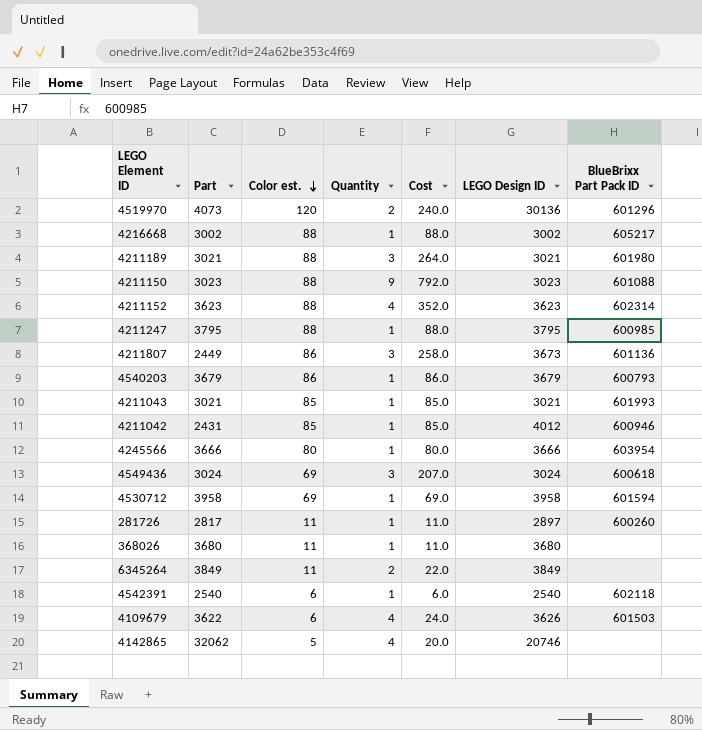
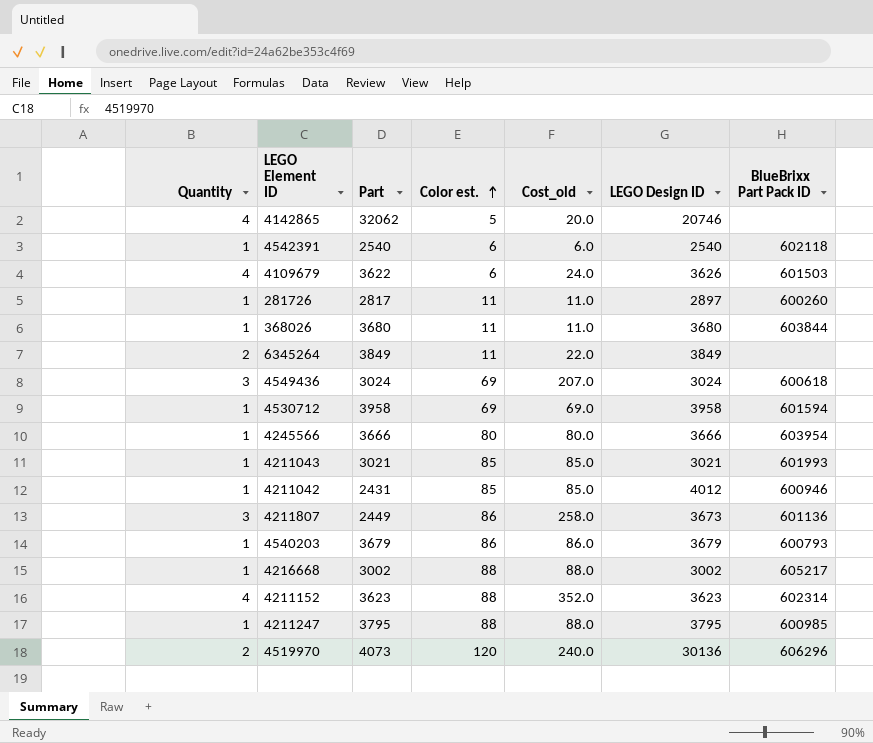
row order: Color est. descending -> Color est. ascending
column Quantity | position: 4 -> 1
column name: Cost -> Cost_old
row 4211189: 3021 | 88 | 3 | 264.0 | 3021 | 601980 -> none
row 4211150: 3023 | 88 | 9 | 792.0 | 3023 | 601088 -> none
368026 | BlueBrixx Part Pack ID: none -> 603844
4519970 | BlueBrixx Part Pack ID: 601296 -> 606296

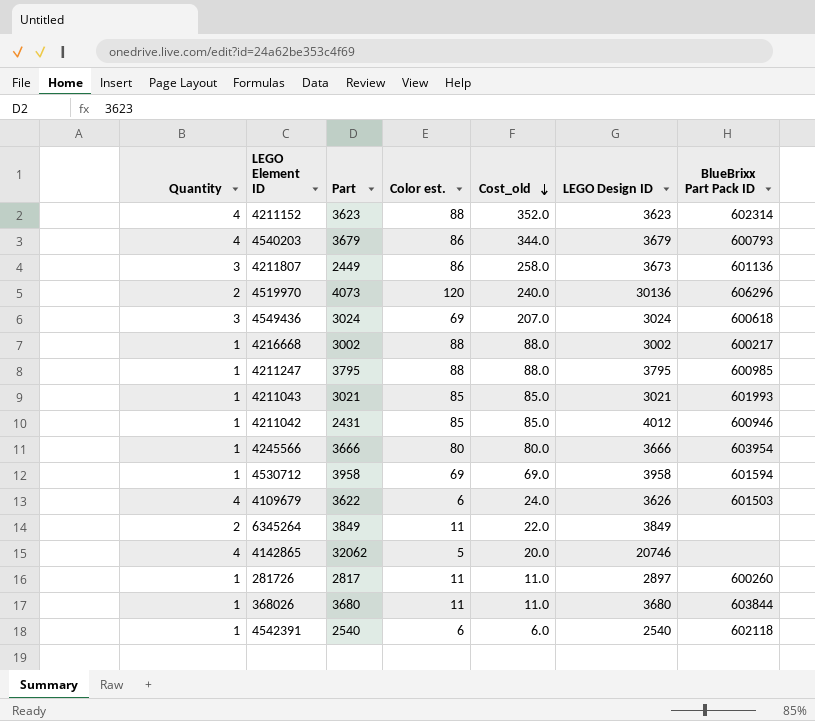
row order: Color est. ascending -> Cost_old descending
4540203 | Quantity: 1 -> 4
4540203 | Cost_old: 86.0 -> 344.0
4216668 | BlueBrixx Part Pack ID: 605217 -> 600217

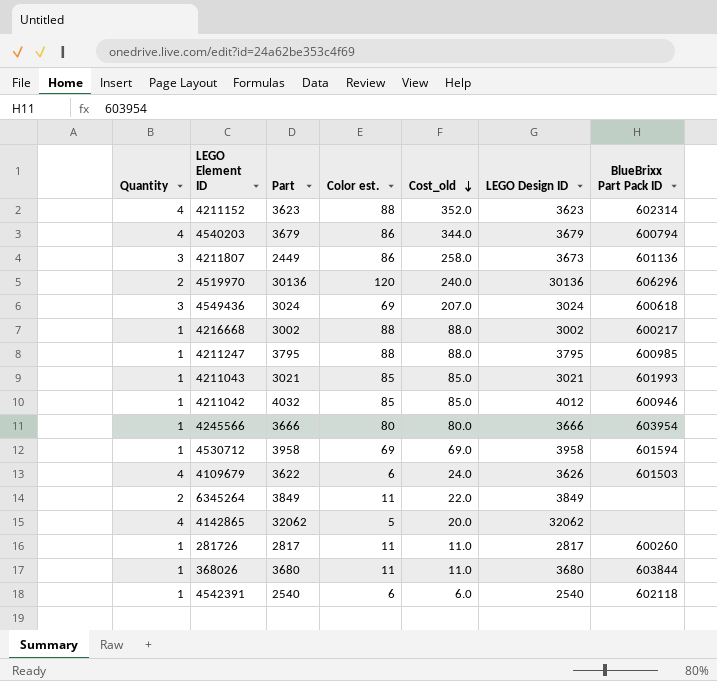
4540203 | BlueBrixx Part Pack ID: 600793 -> 600794
4519970 | Part: 4073 -> 30136
4211042 | Part: 2431 -> 4032
4142865 | LEGO Design ID: 20746 -> 32062
281726 | LEGO Design ID: 2897 -> 2817

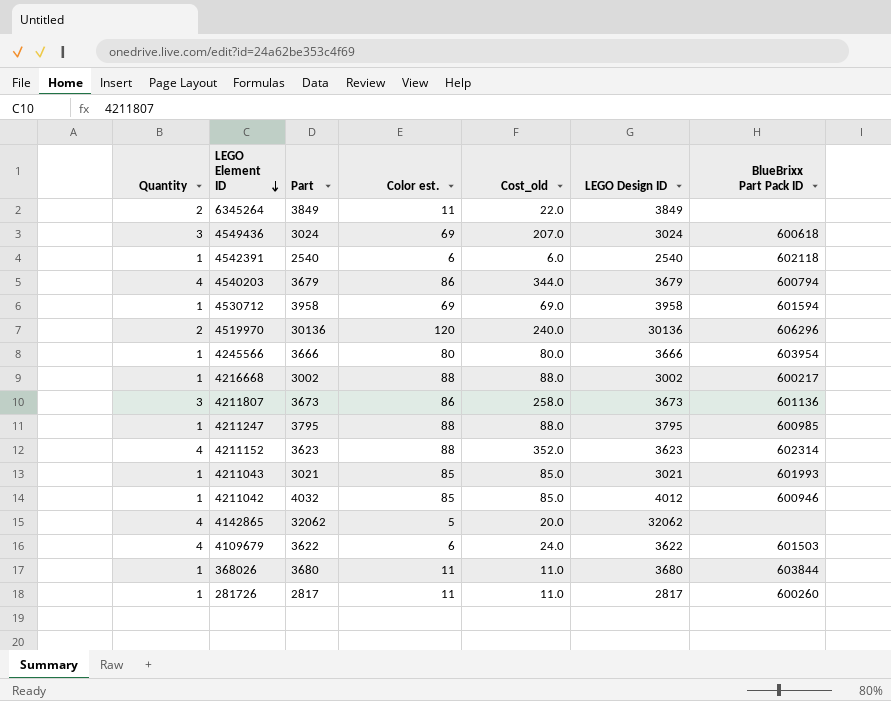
row order: Cost_old descending -> LEGO Element ID descending
4211807 | Part: 2449 -> 3673
4109679 | LEGO Design ID: 3626 -> 3622

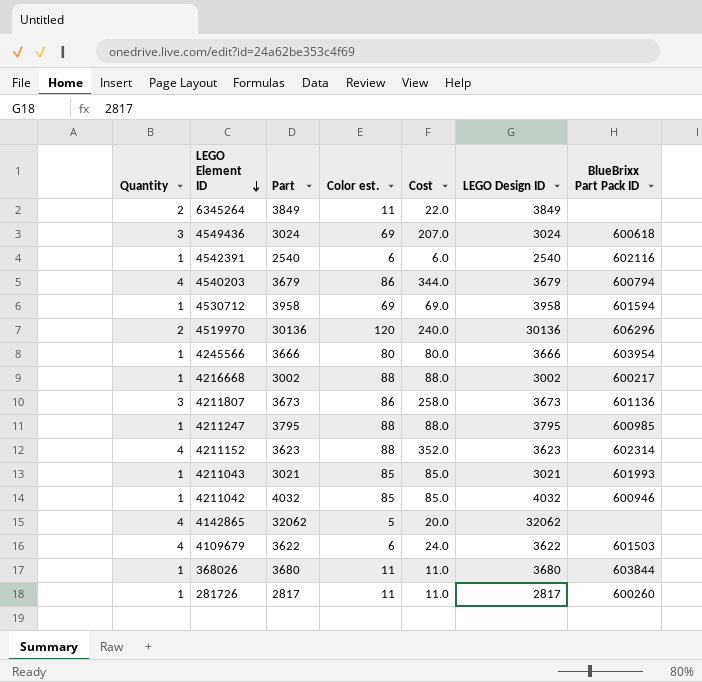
column name: Cost_old -> Cost
4542391 | BlueBrixx Part Pack ID: 602118 -> 602116
4211042 | LEGO Design ID: 4012 -> 4032

